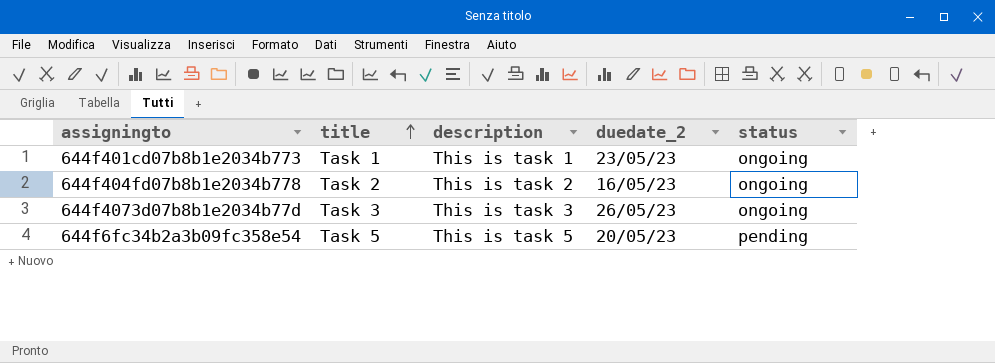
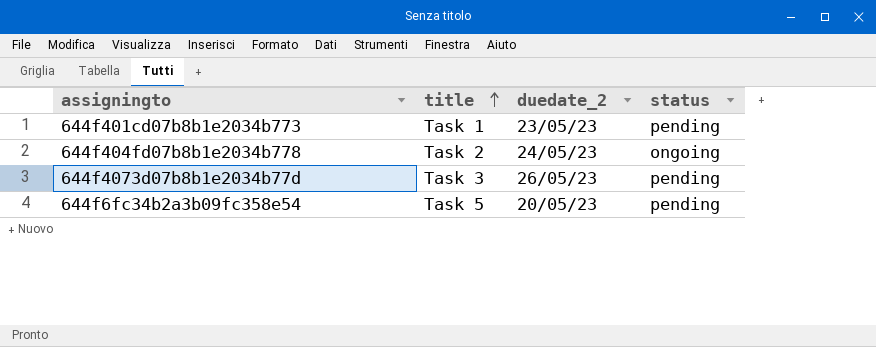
column description | position: 3 -> none
644f401cd07b8b1e2034b773 | status: ongoing -> pending
644f404fd07b8b1e2034b778 | duedate_2: 16/05/23 -> 24/05/23
644f4073d07b8b1e2034b77d | status: ongoing -> pending

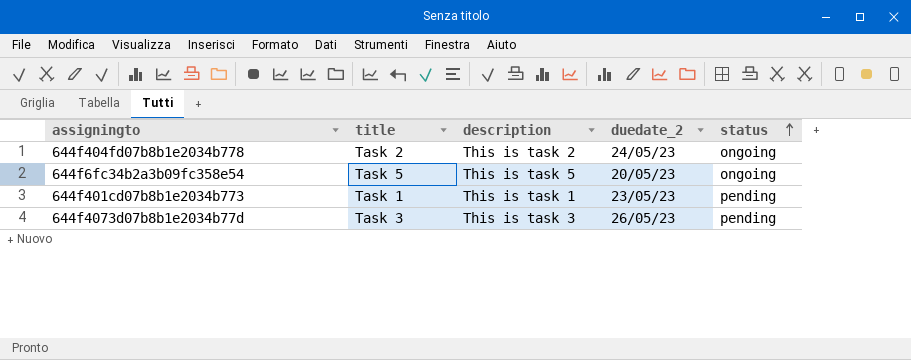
row order: title ascending -> status ascending
column description | position: none -> 3
644f6fc34b2a3b09fc358e54 | status: pending -> ongoing

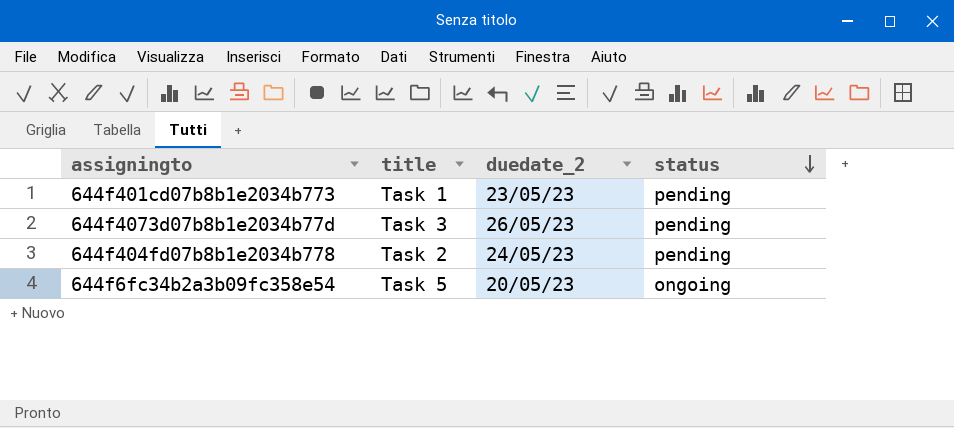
row order: status ascending -> status descending
column description | position: 3 -> none
644f404fd07b8b1e2034b778 | status: ongoing -> pending

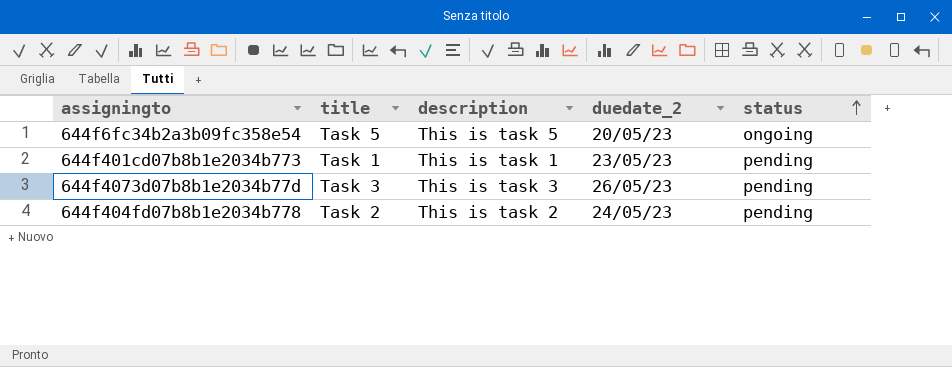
row order: status descending -> status ascending
column description | position: none -> 3

